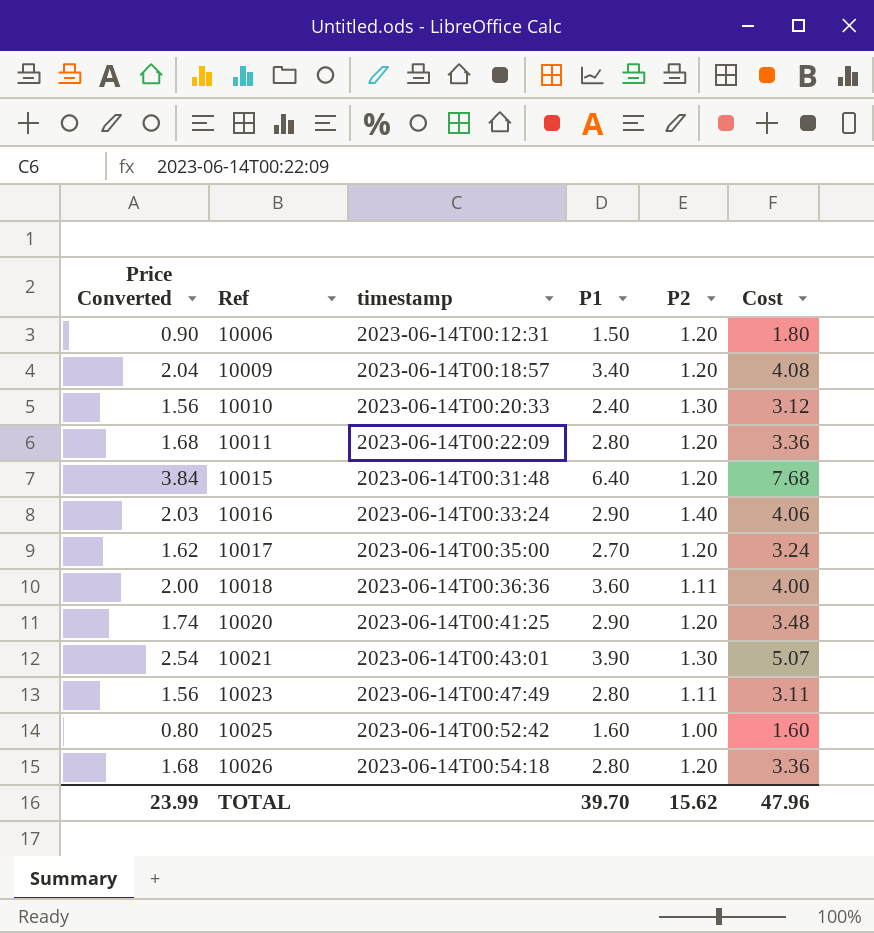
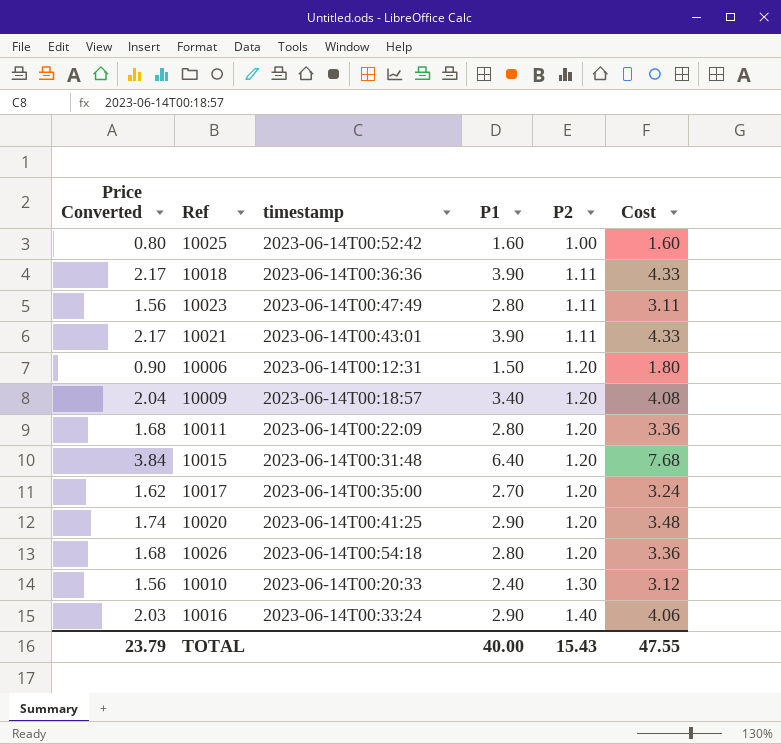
row order: Ref ascending -> P2 ascending
10018 | Price Converted: 2.00 -> 2.17
10018 | P1: 3.60 -> 3.90
10018 | Cost: 4.00 -> 4.33
10021 | Price Converted: 2.54 -> 2.17
10021 | P2: 1.30 -> 1.11
10021 | Cost: 5.07 -> 4.33
TOTAL | Price Converted: 23.99 -> 23.79
TOTAL | P1: 39.70 -> 40.00
TOTAL | P2: 15.62 -> 15.43
TOTAL | Cost: 47.96 -> 47.55

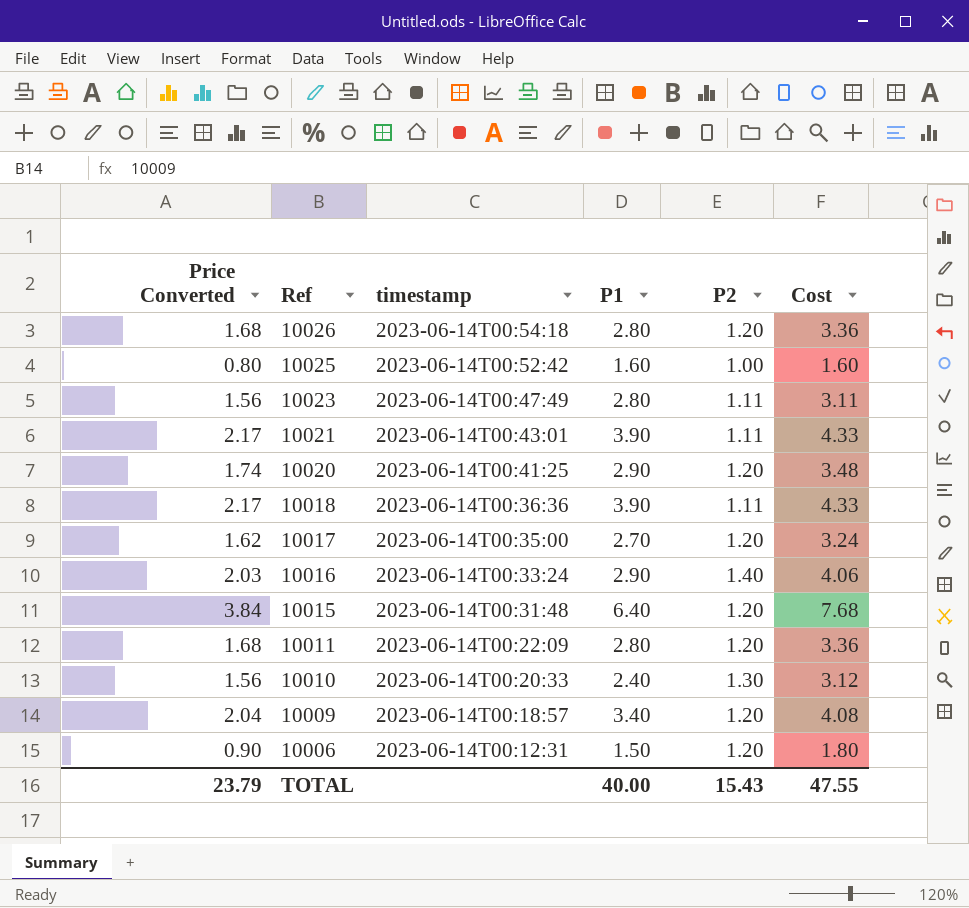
row order: P2 ascending -> Ref descending

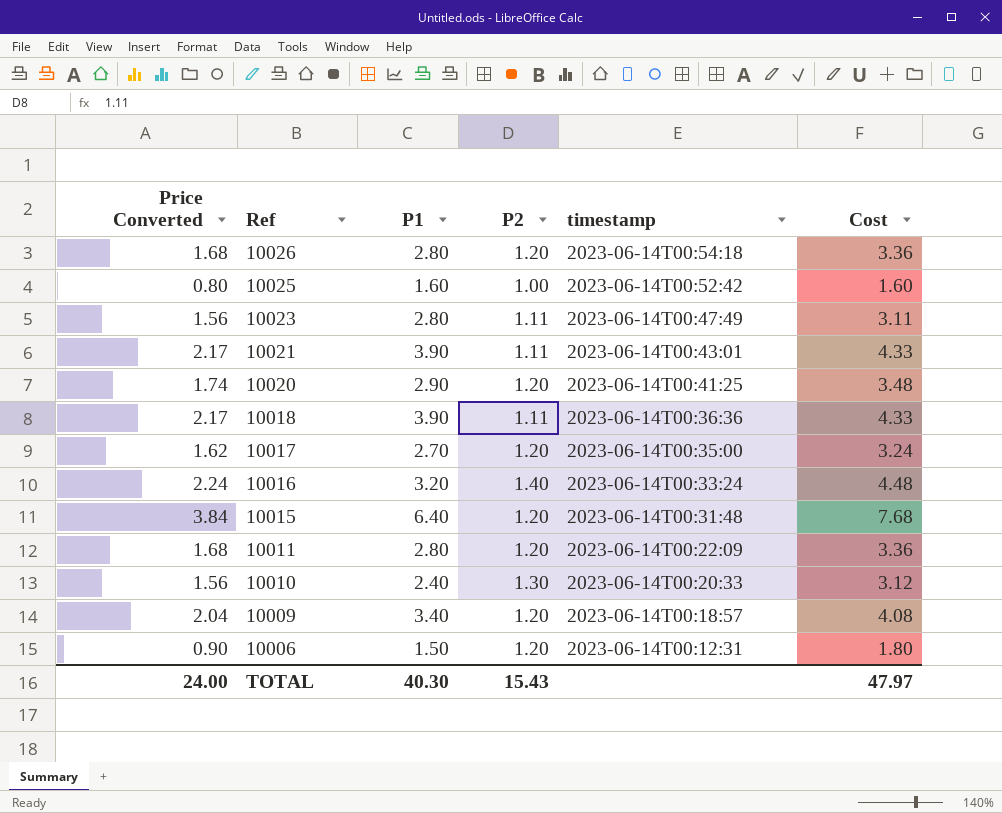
column timestamp | position: 3 -> 5
10016 | Price Converted: 2.03 -> 2.24
10016 | P1: 2.90 -> 3.20
10016 | Cost: 4.06 -> 4.48
TOTAL | Price Converted: 23.79 -> 24.00
TOTAL | P1: 40.00 -> 40.30
TOTAL | Cost: 47.55 -> 47.97

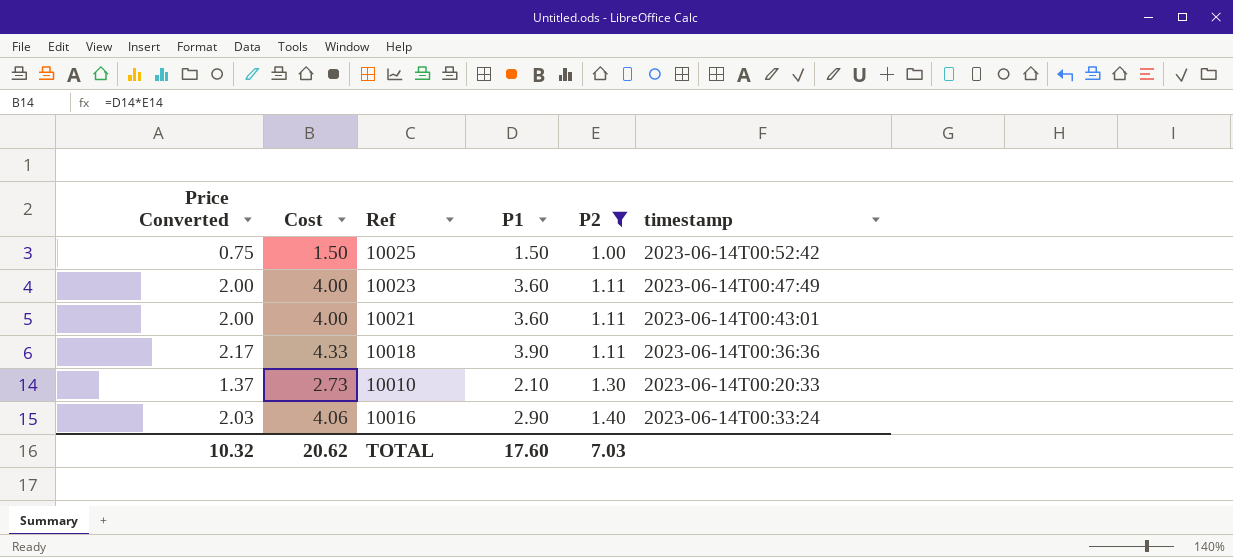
filter: none -> P2 != 1.20
row order: Ref descending -> P2 ascending
column Cost | position: 6 -> 2
10025 | Price Converted: 0.80 -> 0.75
10025 | Cost: 1.60 -> 1.50
10025 | P1: 1.60 -> 1.50
10023 | Price Converted: 1.56 -> 2.00
10023 | Cost: 3.11 -> 4.00
10023 | P1: 2.80 -> 3.60
10021 | Price Converted: 2.17 -> 2.00
10021 | Cost: 4.33 -> 4.00
10021 | P1: 3.90 -> 3.60
10010 | Price Converted: 1.56 -> 1.37
10010 | Cost: 3.12 -> 2.73
10010 | P1: 2.40 -> 2.10
10016 | Price Converted: 2.24 -> 2.03
10016 | Cost: 4.48 -> 4.06
10016 | P1: 3.20 -> 2.90
TOTAL | Price Converted: 24.00 -> 10.32
TOTAL | Cost: 47.97 -> 20.62
TOTAL | P1: 40.30 -> 17.60
TOTAL | P2: 15.43 -> 7.03

